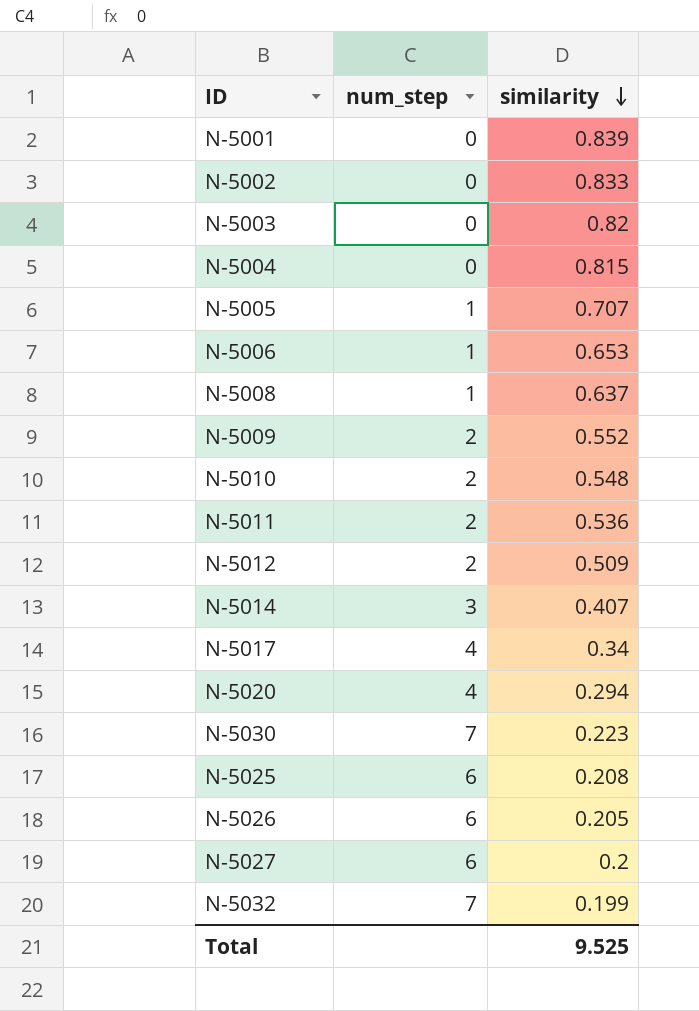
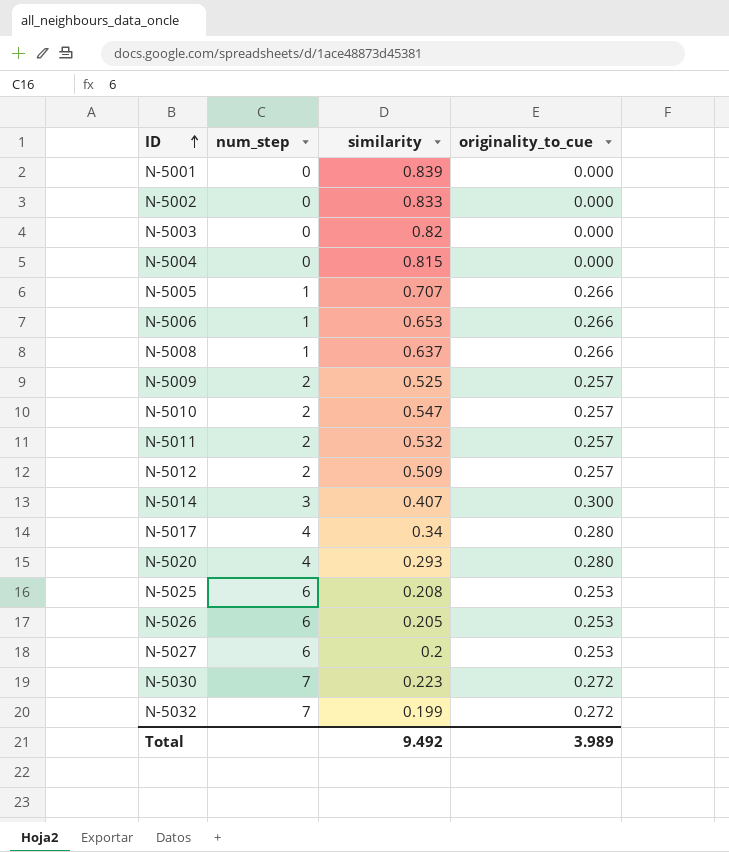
row order: similarity descending -> ID ascending
column originality_to_cue | position: none -> 4
N-5009 | similarity: 0.552 -> 0.525
N-5010 | similarity: 0.548 -> 0.547
N-5011 | similarity: 0.536 -> 0.532
N-5020 | similarity: 0.294 -> 0.293
Total | similarity: 9.525 -> 9.492

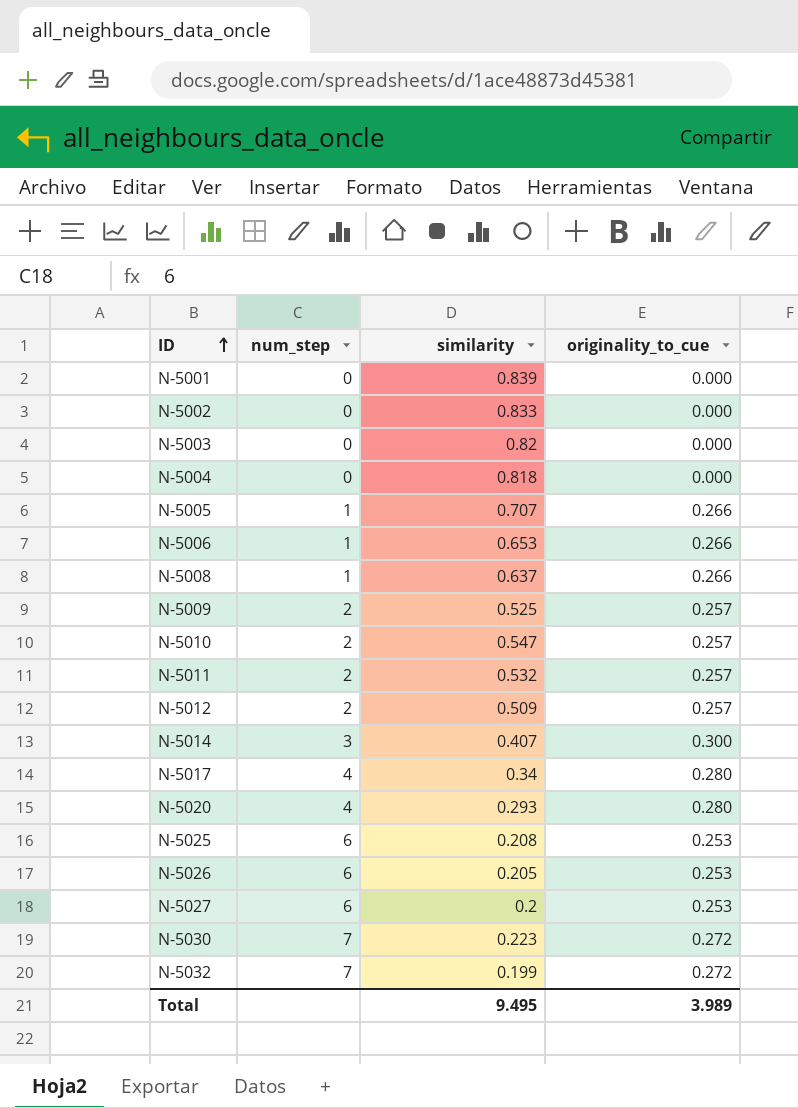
N-5004 | similarity: 0.815 -> 0.818
Total | similarity: 9.492 -> 9.495

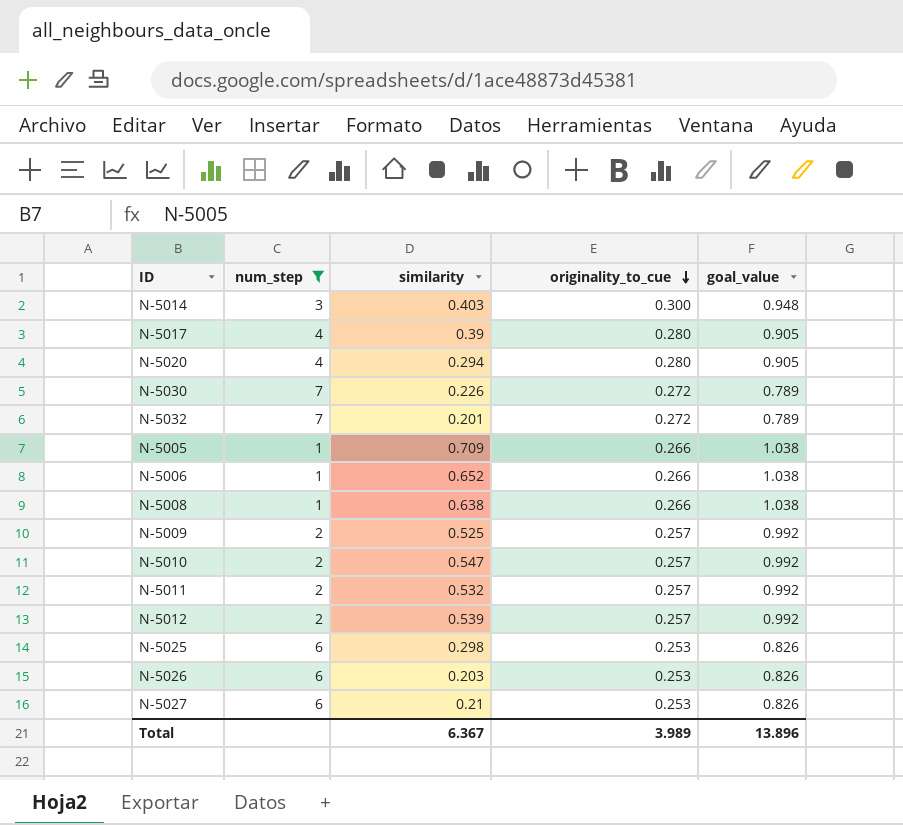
filter: none -> num_step != 0
row order: ID ascending -> originality_to_cue descending
column goal_value | position: none -> 5
N-5014 | similarity: 0.407 -> 0.403
N-5017 | similarity: 0.34 -> 0.39
N-5020 | similarity: 0.293 -> 0.294
N-5030 | similarity: 0.223 -> 0.226
N-5032 | similarity: 0.199 -> 0.201
N-5005 | similarity: 0.707 -> 0.709
N-5006 | similarity: 0.653 -> 0.652
N-5008 | similarity: 0.637 -> 0.638
N-5012 | similarity: 0.509 -> 0.539
N-5025 | similarity: 0.208 -> 0.298
N-5026 | similarity: 0.205 -> 0.203
N-5027 | similarity: 0.2 -> 0.21
Total | similarity: 9.495 -> 6.367

